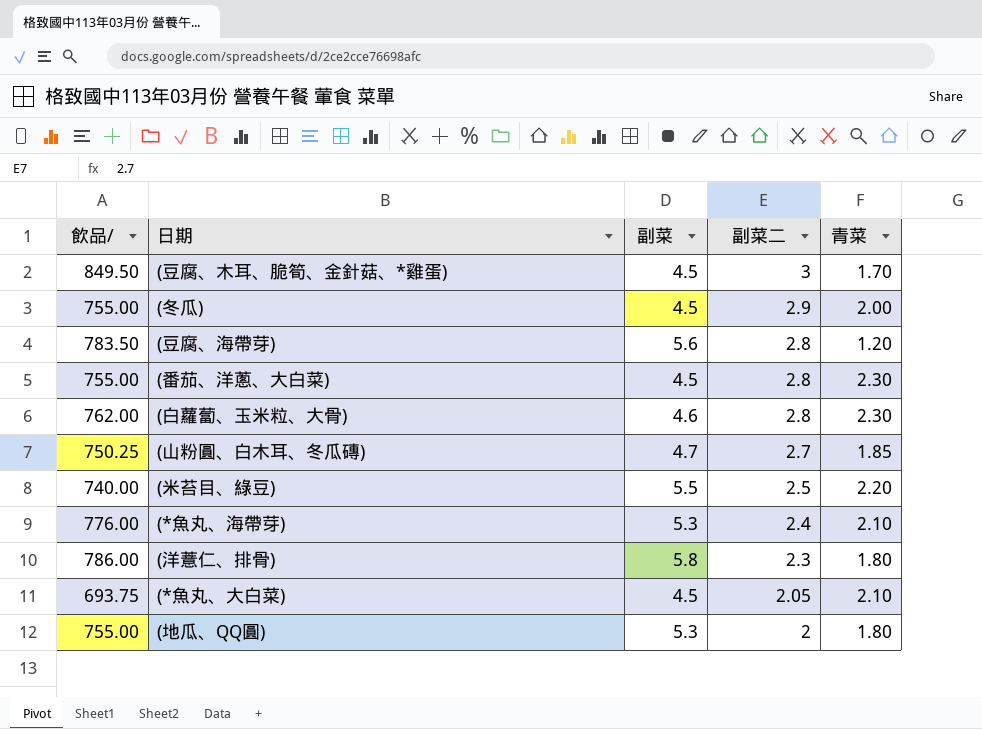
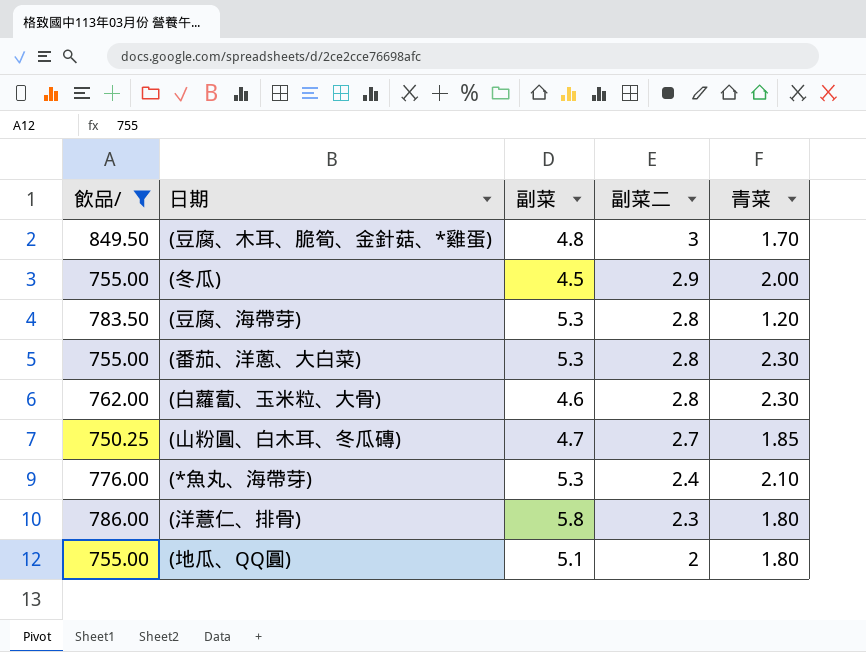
filter: none -> 飲品/ >= 750.25
(豆腐、木耳、脆筍、金針菇、*雞蛋) | 副菜: 4.5 -> 4.8
(豆腐、海帶芽) | 副菜: 5.6 -> 5.3
(番茄、洋蔥、大白菜) | 副菜: 4.5 -> 5.3
(地瓜、QQ圓) | 副菜: 5.3 -> 5.1

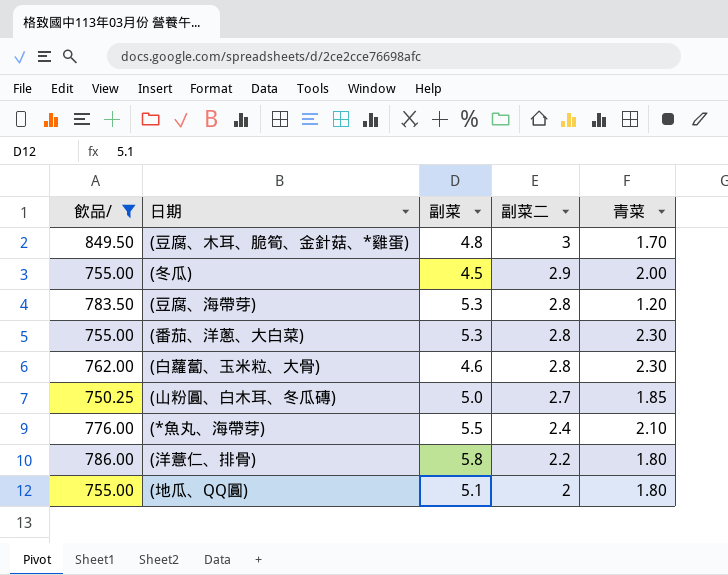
(山粉圓、白木耳、冬瓜磚) | 副菜: 4.7 -> 5.0
(*魚丸、海帶芽) | 副菜: 5.3 -> 5.5
(洋薏仁、排骨) | 副菜二: 2.3 -> 2.2

